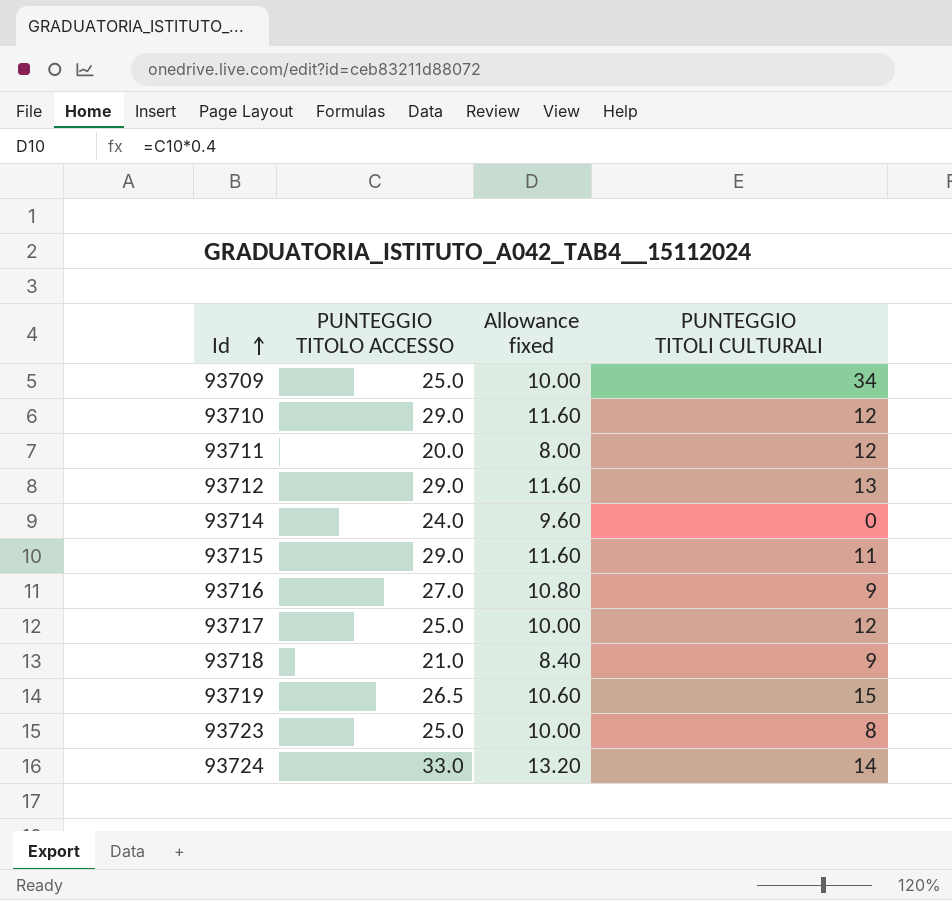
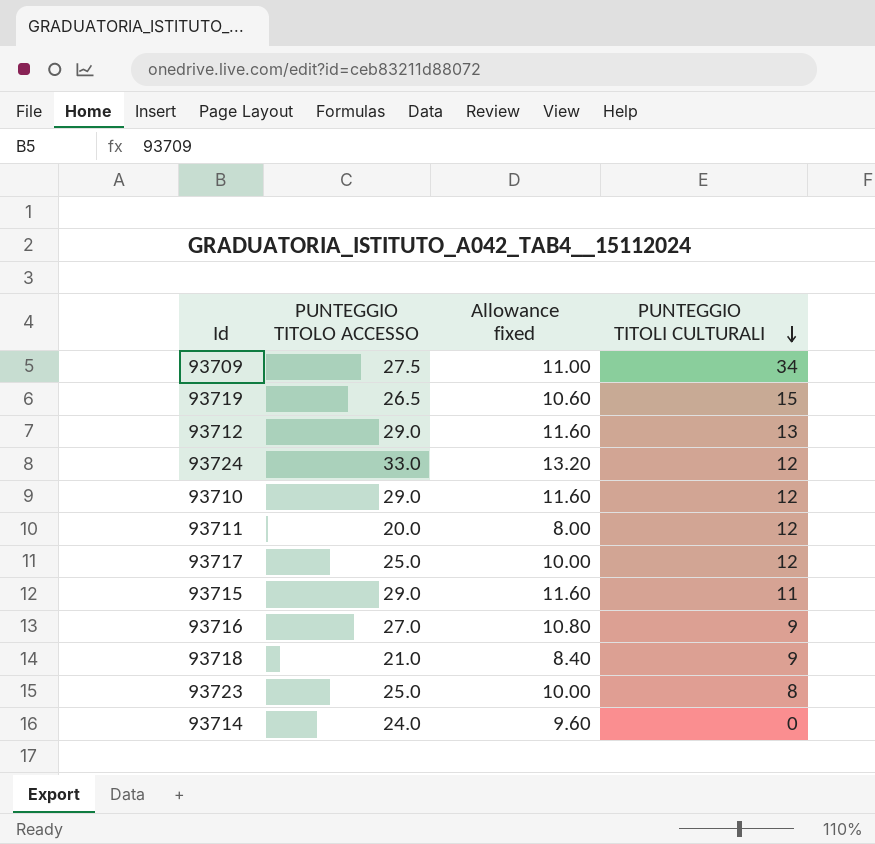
row order: Id ascending -> PUNTEGGIO TITOLI CULTURALI descending
93709 | PUNTEGGIO TITOLO ACCESSO: 25.0 -> 27.5
93709 | Allowance fixed: 10.00 -> 11.00
93724 | PUNTEGGIO TITOLI CULTURALI: 14 -> 12

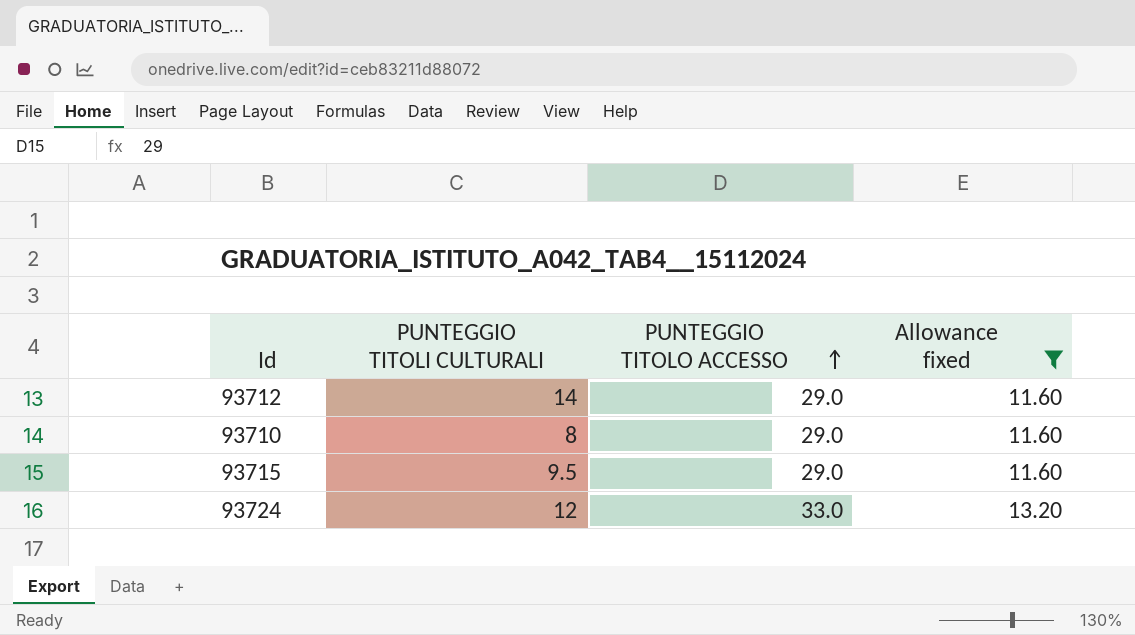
filter: none -> Allowance fixed >= 11.60
row order: PUNTEGGIO TITOLI CULTURALI descending -> PUNTEGGIO TITOLO ACCESSO ascending
column PUNTEGGIO TITOLI CULTURALI | position: 4 -> 2
93712 | PUNTEGGIO TITOLI CULTURALI: 13 -> 14
93710 | PUNTEGGIO TITOLI CULTURALI: 12 -> 8
93715 | PUNTEGGIO TITOLI CULTURALI: 11 -> 9.5

